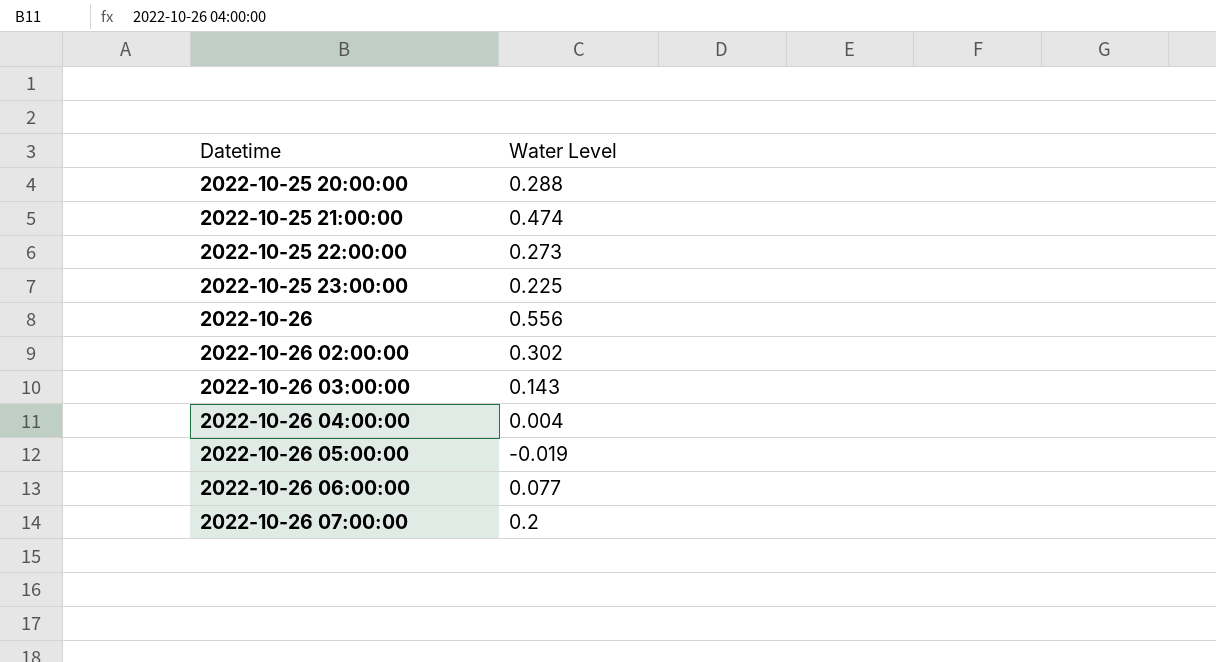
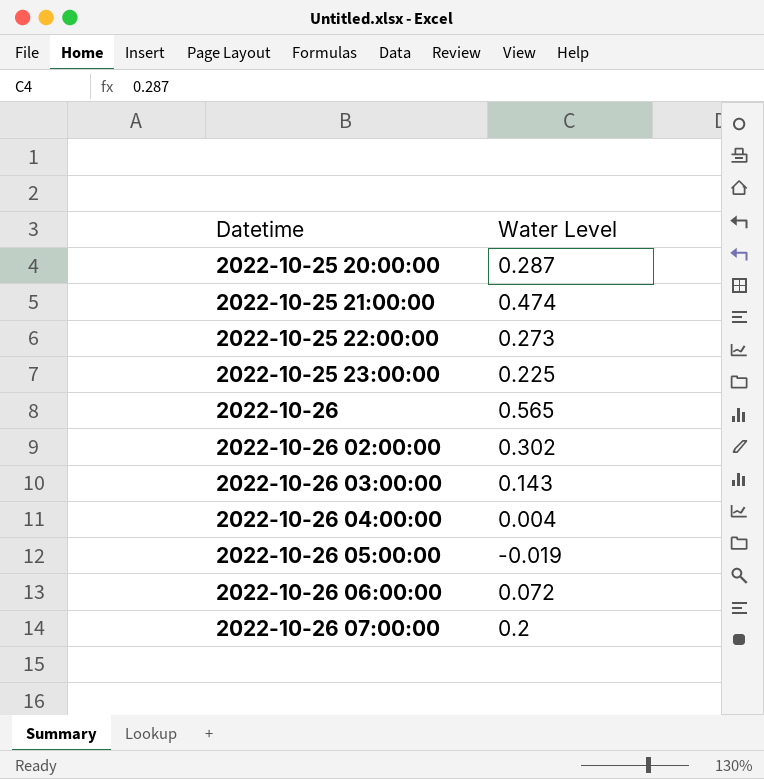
2022-10-25 20:00:00 | Water Level: 0.288 -> 0.287
2022-10-26 | Water Level: 0.556 -> 0.565
2022-10-26 06:00:00 | Water Level: 0.077 -> 0.072

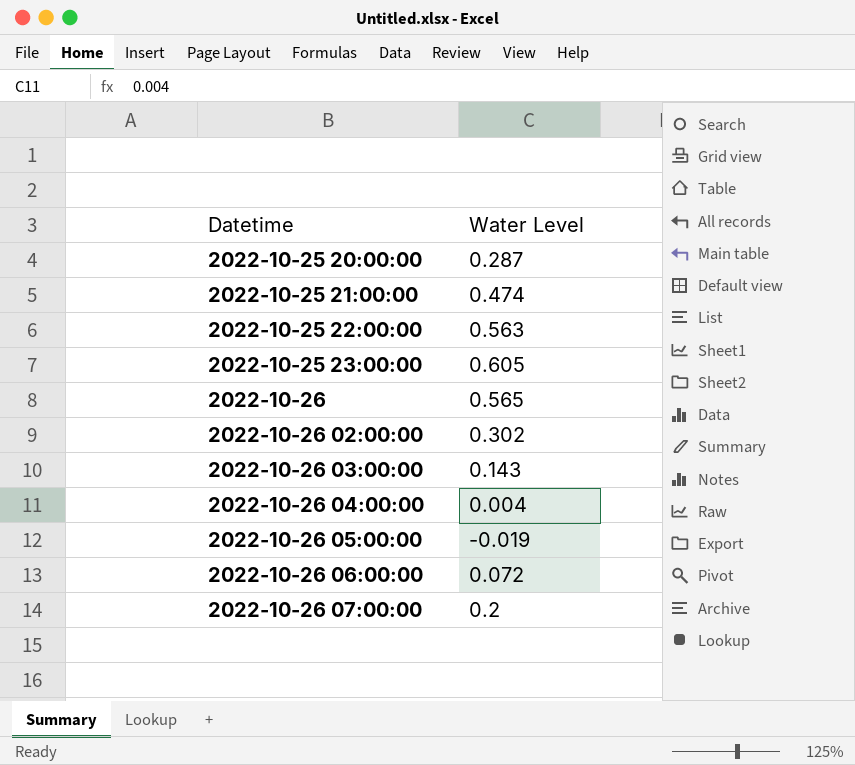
2022-10-25 22:00:00 | Water Level: 0.273 -> 0.563
2022-10-25 23:00:00 | Water Level: 0.225 -> 0.605

